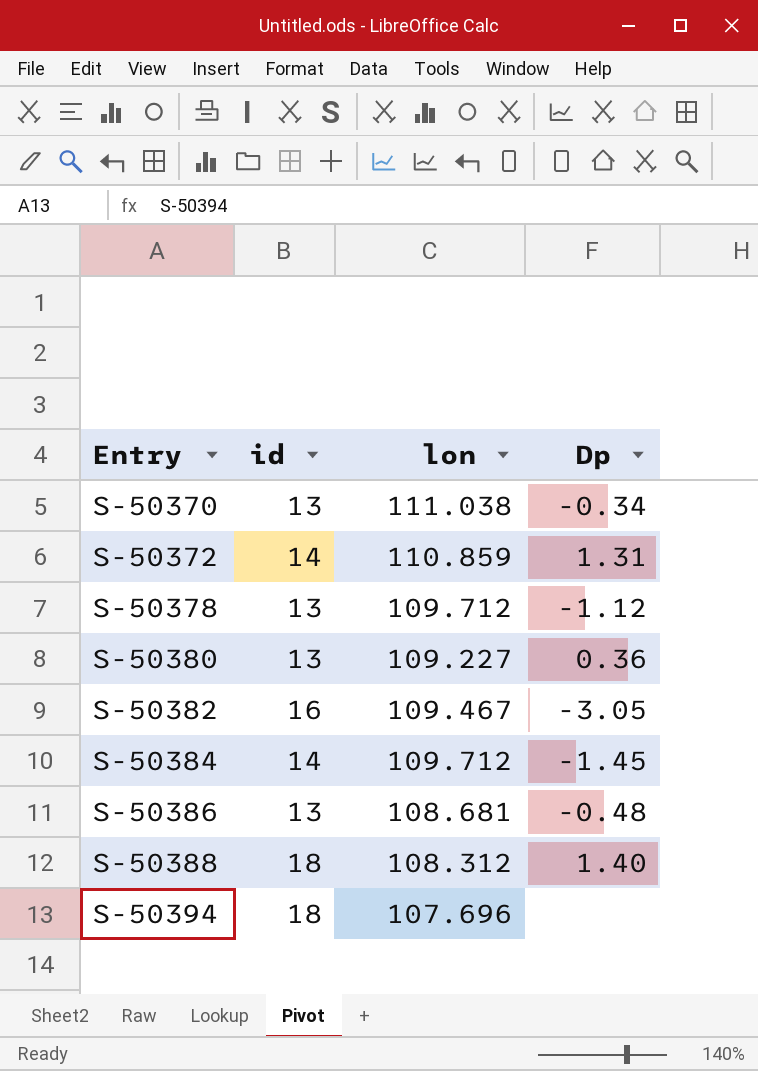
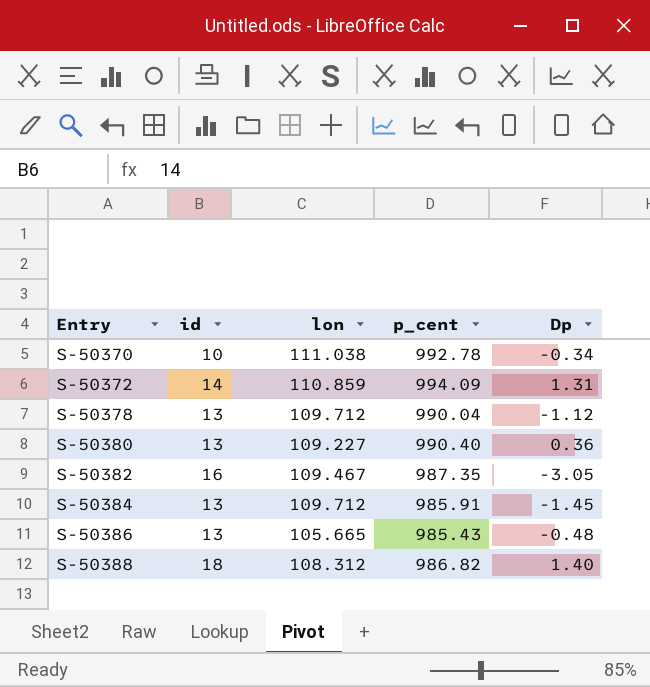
column p_cent | position: none -> 4
row S-50394: 18 | 107.696 | none -> none
S-50370 | id: 13 -> 10
S-50384 | id: 14 -> 13
S-50386 | lon: 108.681 -> 105.665

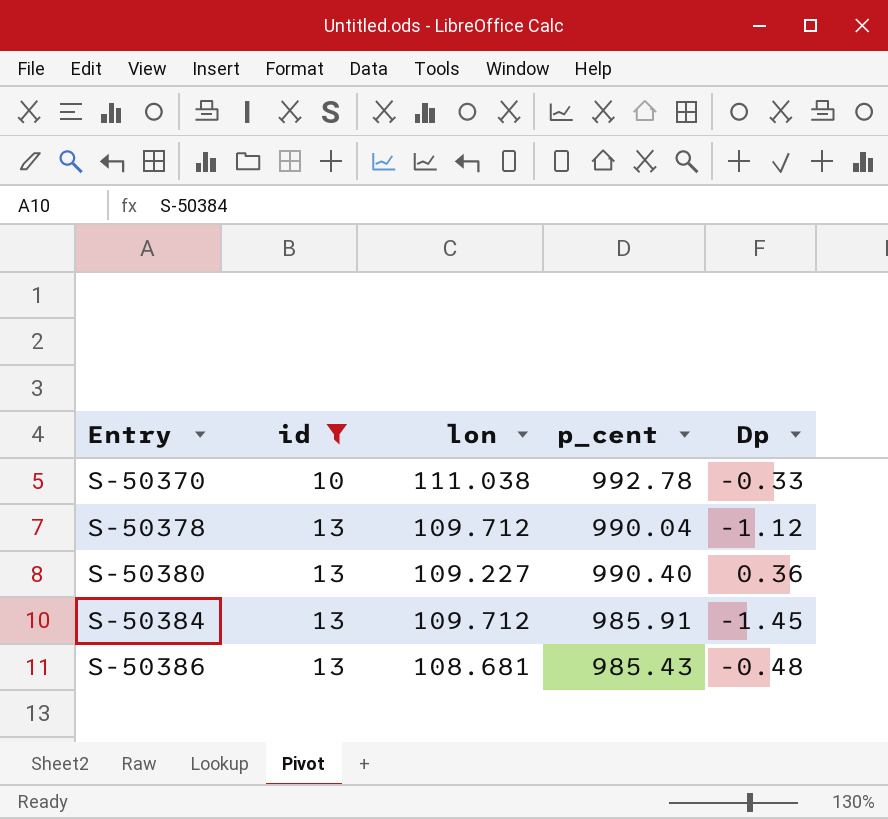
filter: none -> id <= 13
S-50370 | Dp: -0.34 -> -0.33
S-50386 | lon: 105.665 -> 108.681

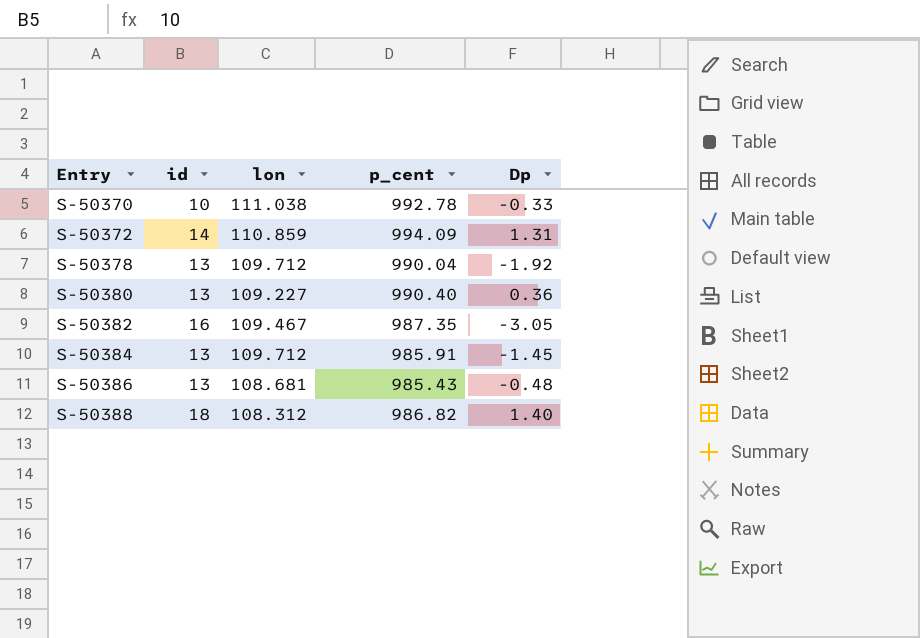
filter: id <= 13 -> none
S-50378 | Dp: -1.12 -> -1.92

